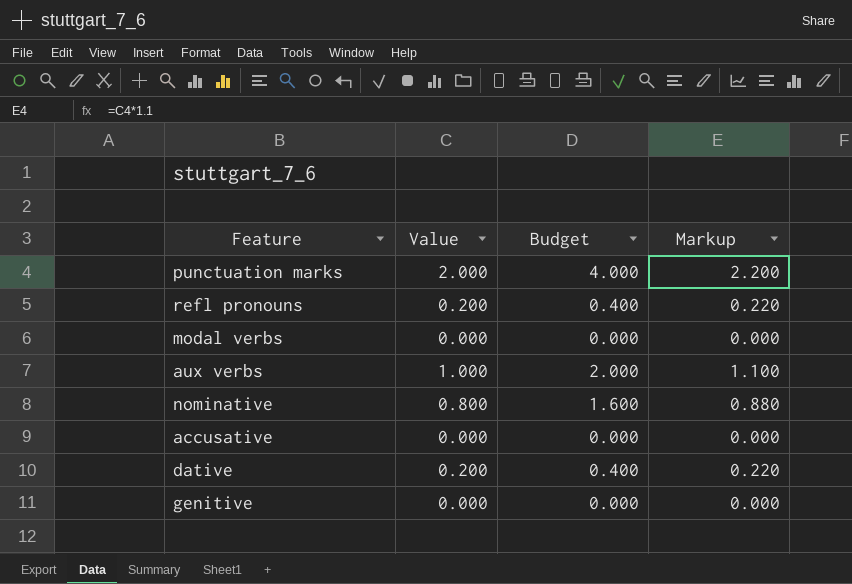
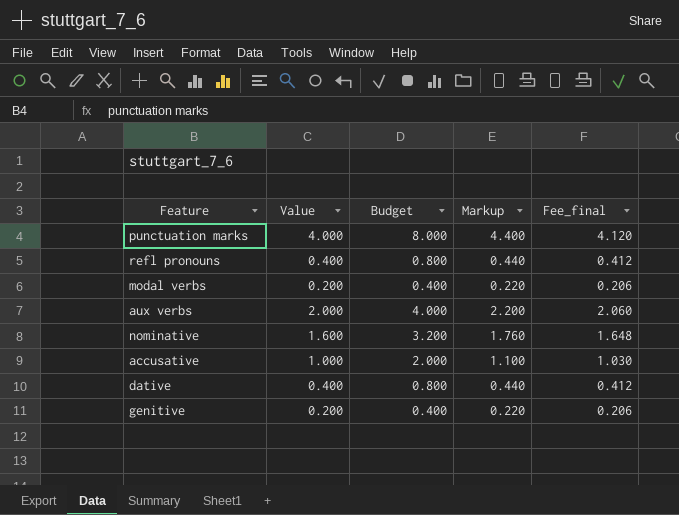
column Fee_final | formula: none -> [Value] * 1.03
punctuation marks | Value: 2.000 -> 4.000
punctuation marks | Budget: 4.000 -> 8.000
punctuation marks | Markup: 2.200 -> 4.400
refl pronouns | Value: 0.200 -> 0.400
refl pronouns | Budget: 0.400 -> 0.800
refl pronouns | Markup: 0.220 -> 0.440
modal verbs | Value: 0.000 -> 0.200
modal verbs | Budget: 0.000 -> 0.400
modal verbs | Markup: 0.000 -> 0.220
aux verbs | Value: 1.000 -> 2.000
aux verbs | Budget: 2.000 -> 4.000
aux verbs | Markup: 1.100 -> 2.200
nominative | Value: 0.800 -> 1.600
nominative | Budget: 1.600 -> 3.200
nominative | Markup: 0.880 -> 1.760
accusative | Value: 0.000 -> 1.000
accusative | Budget: 0.000 -> 2.000
accusative | Markup: 0.000 -> 1.100
dative | Value: 0.200 -> 0.400
dative | Budget: 0.400 -> 0.800
dative | Markup: 0.220 -> 0.440
genitive | Value: 0.000 -> 0.200
genitive | Budget: 0.000 -> 0.400
genitive | Markup: 0.000 -> 0.220

